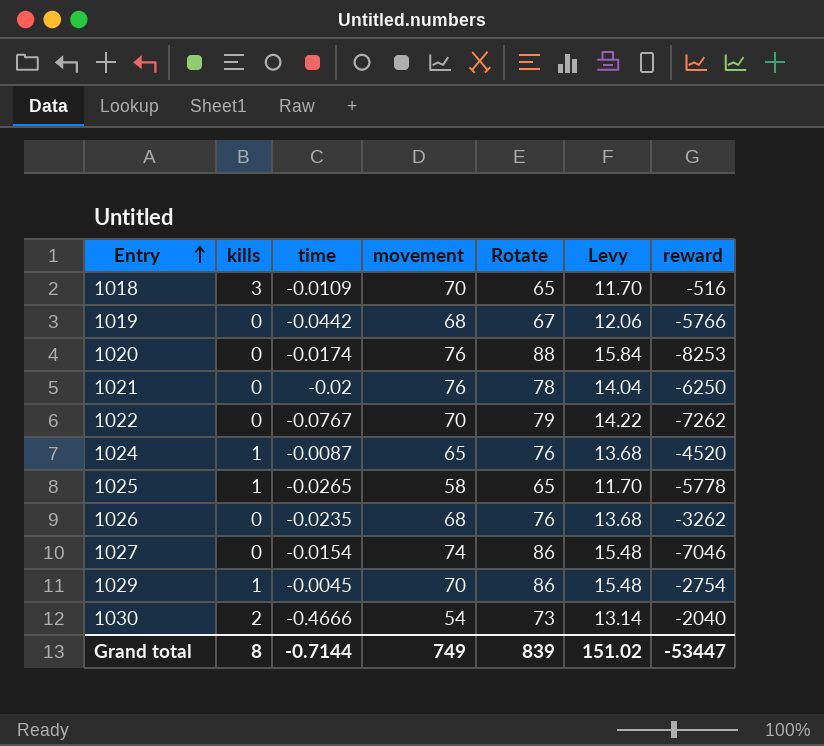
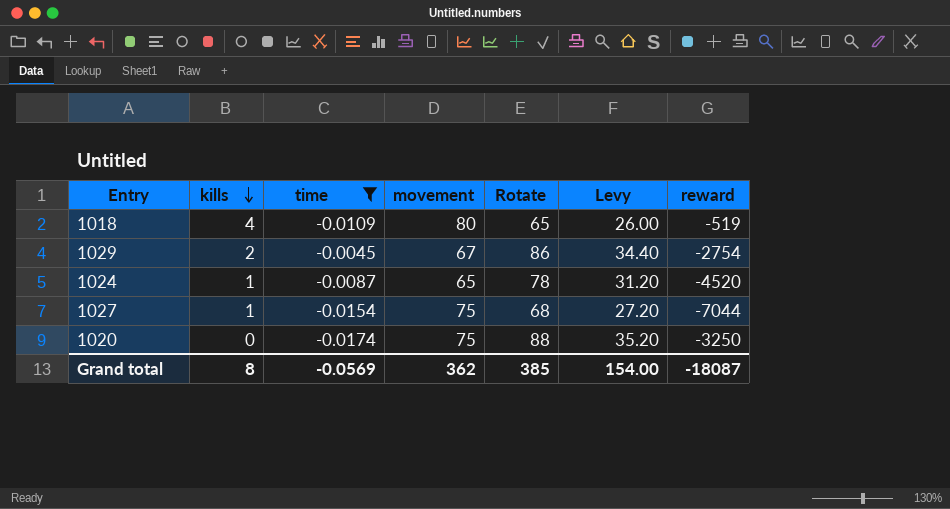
filter: none -> time >= -0.0174
row order: Entry ascending -> kills descending
column Levy | formula: [Rotate] * 0.18 -> [Rotate] * 0.4
1018 | kills: 3 -> 4
1018 | movement: 70 -> 80
1018 | reward: -516 -> -519
1029 | kills: 1 -> 2
1029 | movement: 70 -> 67
1024 | Rotate: 76 -> 78
1027 | kills: 0 -> 1
1027 | movement: 74 -> 75
1027 | Rotate: 86 -> 68
1027 | reward: -7046 -> -7044
1020 | movement: 76 -> 75
1020 | reward: -8253 -> -3250
Grand total | time: -0.7144 -> -0.0569
Grand total | movement: 749 -> 362
Grand total | Rotate: 839 -> 385
Grand total | Levy: 151.02 -> 154.00
Grand total | reward: -53447 -> -18087

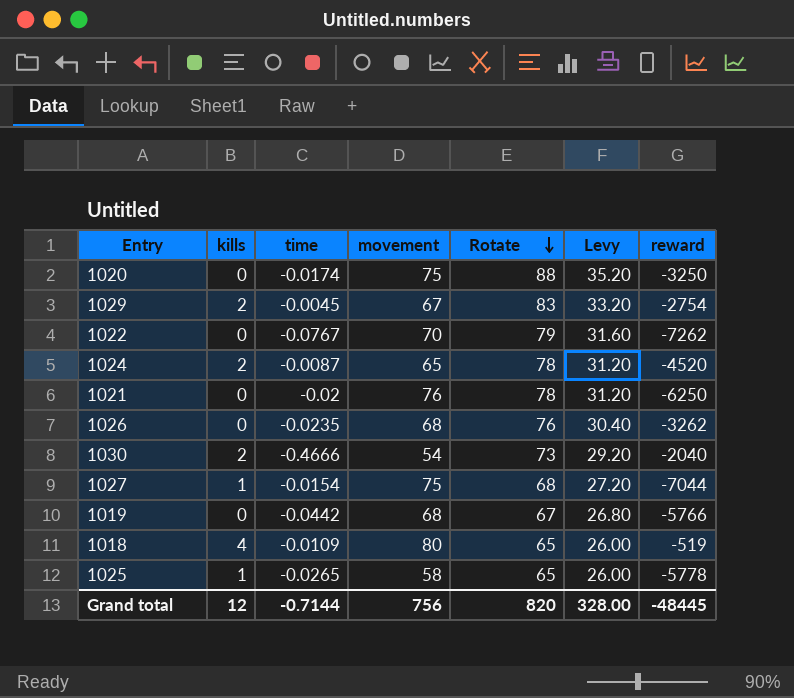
filter: time >= -0.0174 -> none
row order: kills descending -> Rotate descending
1029 | Rotate: 86 -> 83
1029 | Levy: 34.40 -> 33.20
1024 | kills: 1 -> 2
Grand total | kills: 8 -> 12
Grand total | time: -0.0569 -> -0.7144
Grand total | movement: 362 -> 756
Grand total | Rotate: 385 -> 820
Grand total | Levy: 154.00 -> 328.00
Grand total | reward: -18087 -> -48445

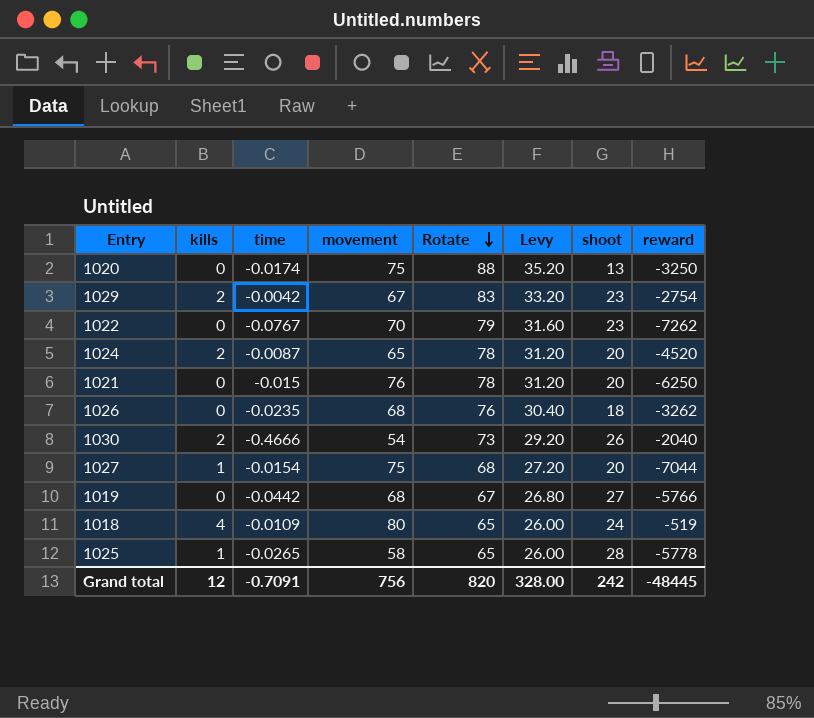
column shoot | position: none -> 7
1029 | time: -0.0045 -> -0.0042
1021 | time: -0.02 -> -0.015
Grand total | time: -0.7144 -> -0.7091

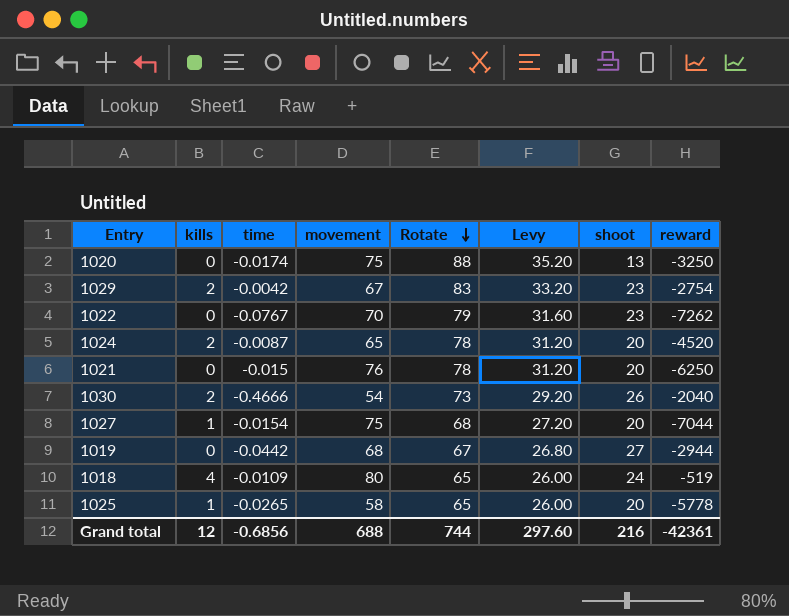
row 1026: 0 | -0.0235 | 68 | 76 | 30.40 | 18 | -3262 -> none
1019 | reward: -5766 -> -2944
1025 | shoot: 28 -> 20
Grand total | time: -0.7091 -> -0.6856
Grand total | movement: 756 -> 688
Grand total | Rotate: 820 -> 744
Grand total | Levy: 328.00 -> 297.60
Grand total | shoot: 242 -> 216
Grand total | reward: -48445 -> -42361

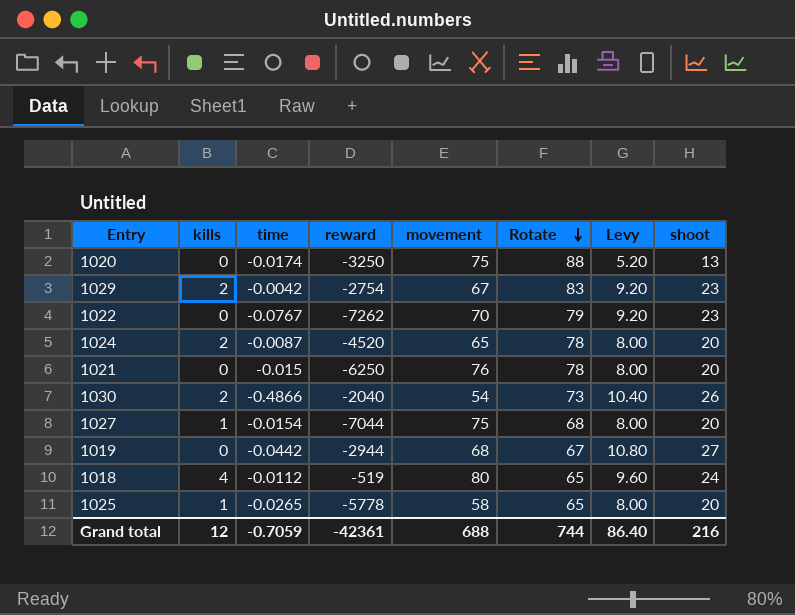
column reward | position: 8 -> 4
column Levy | formula: [Rotate] * 0.4 -> [shoot] * 0.4
1030 | time: -0.4666 -> -0.4866
1018 | time: -0.0109 -> -0.0112
Grand total | time: -0.6856 -> -0.7059
Grand total | Levy: 297.60 -> 86.40

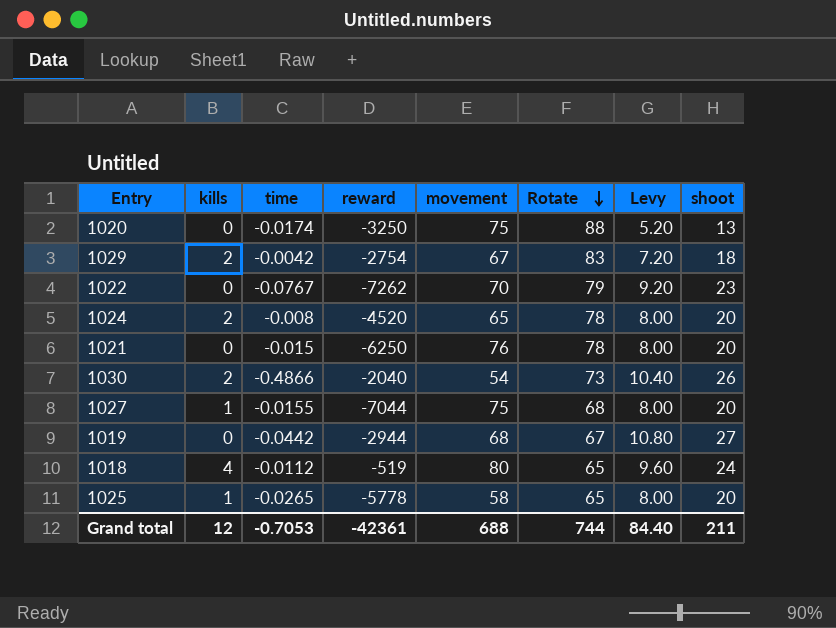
1029 | Levy: 9.20 -> 7.20
1029 | shoot: 23 -> 18
1024 | time: -0.0087 -> -0.008
1027 | time: -0.0154 -> -0.0155
Grand total | time: -0.7059 -> -0.7053
Grand total | Levy: 86.40 -> 84.40
Grand total | shoot: 216 -> 211

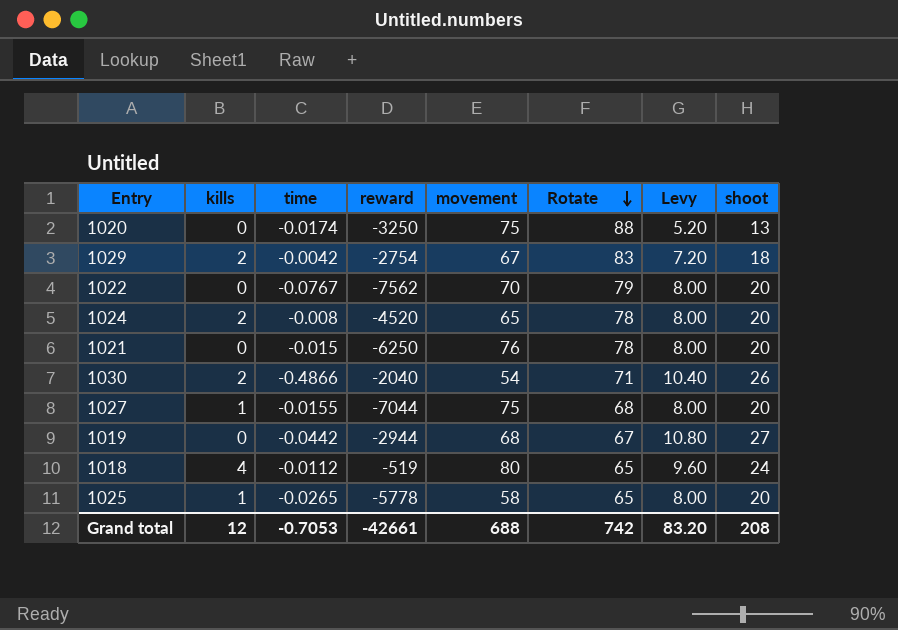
1022 | reward: -7262 -> -7562
1022 | Levy: 9.20 -> 8.00
1022 | shoot: 23 -> 20
1030 | Rotate: 73 -> 71
Grand total | reward: -42361 -> -42661
Grand total | Rotate: 744 -> 742
Grand total | Levy: 84.40 -> 83.20
Grand total | shoot: 211 -> 208

